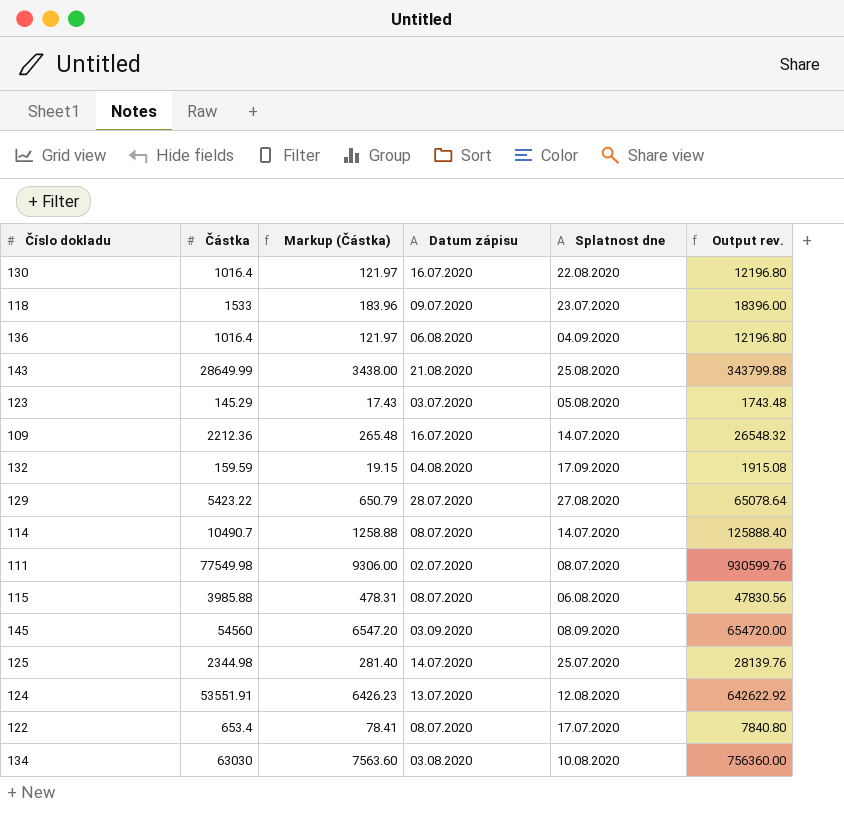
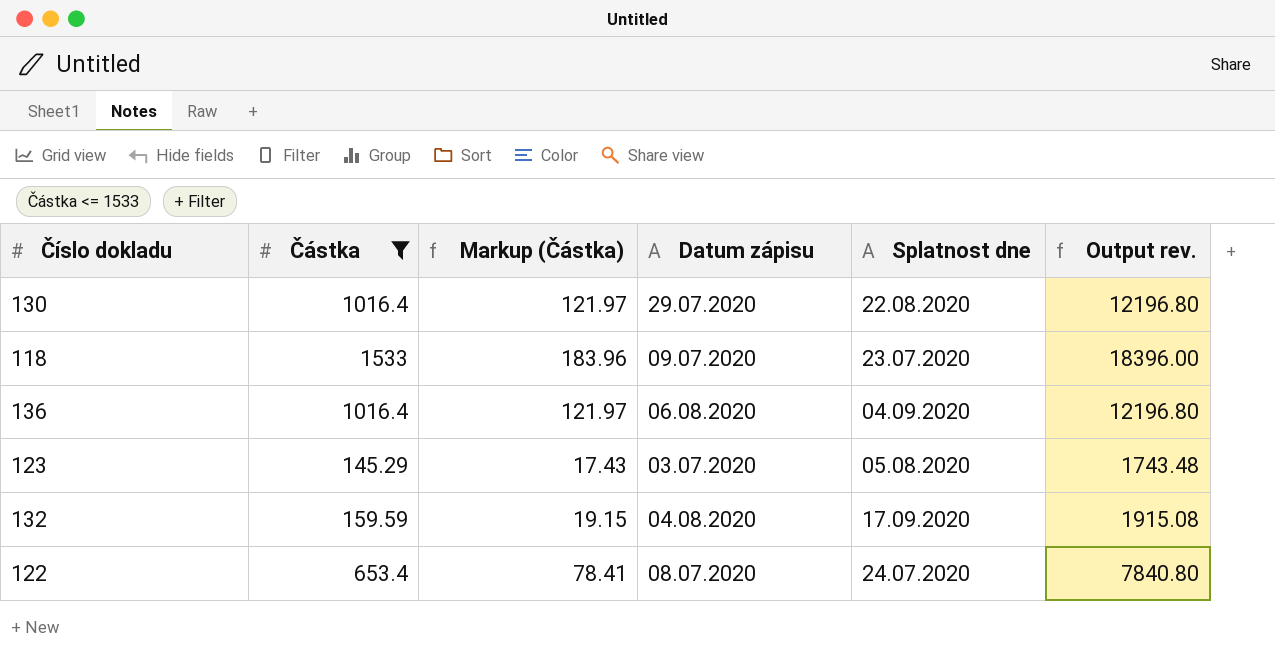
filter: none -> Částka <= 1533
130 | Datum zápisu: 16.07.2020 -> 29.07.2020
122 | Splatnost dne: 17.07.2020 -> 24.07.2020

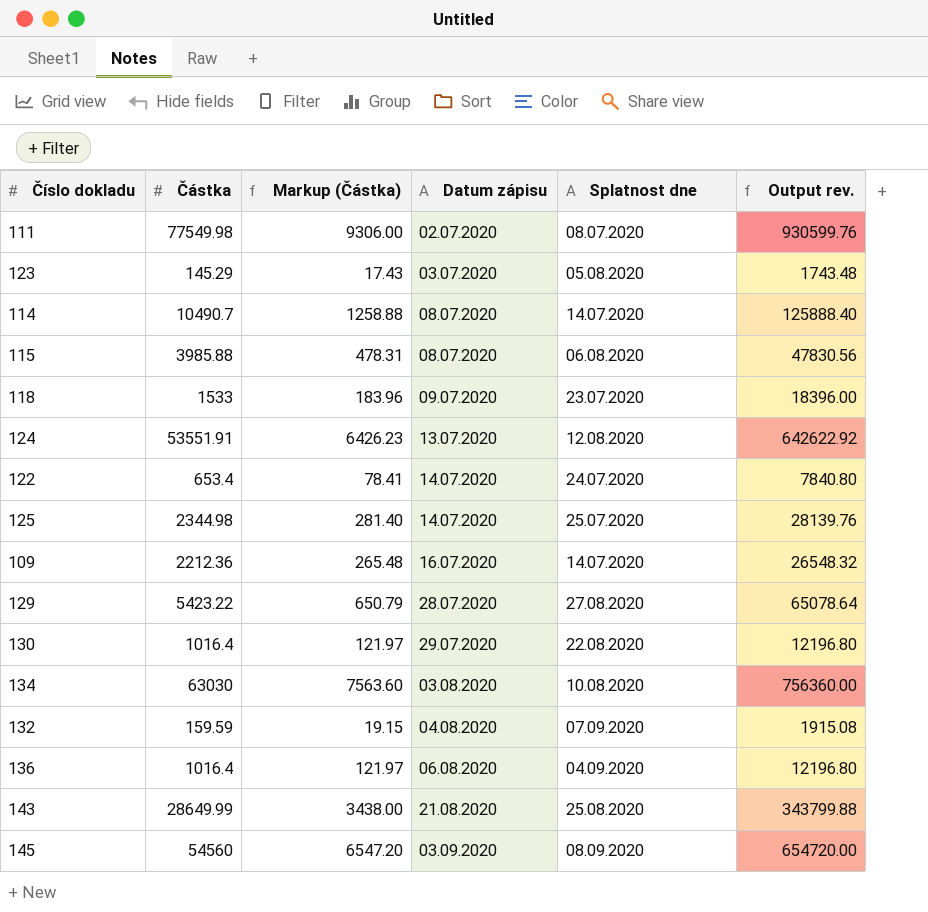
filter: Částka <= 1533 -> none
row order: none -> Datum zápisu ascending
122 | Datum zápisu: 08.07.2020 -> 14.07.2020
132 | Splatnost dne: 17.09.2020 -> 07.09.2020

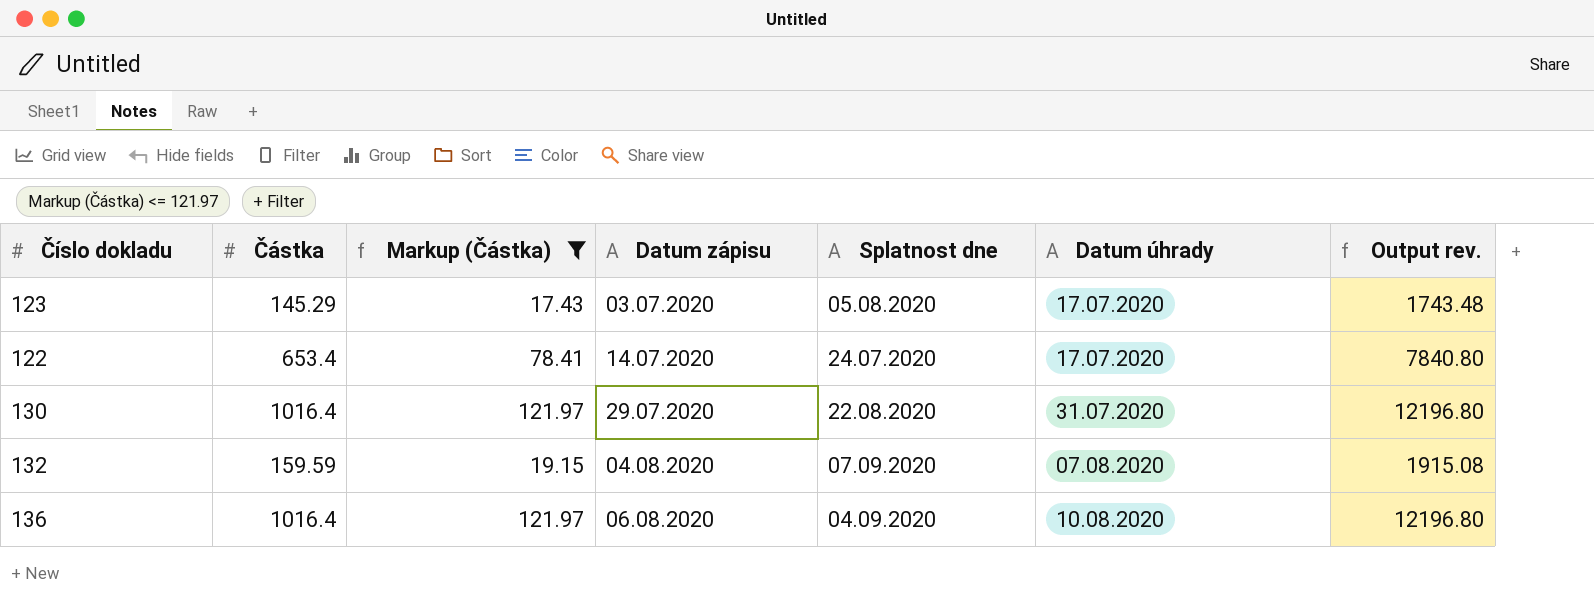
filter: none -> Markup (Částka) <= 121.97
column Datum úhrady | position: none -> 6

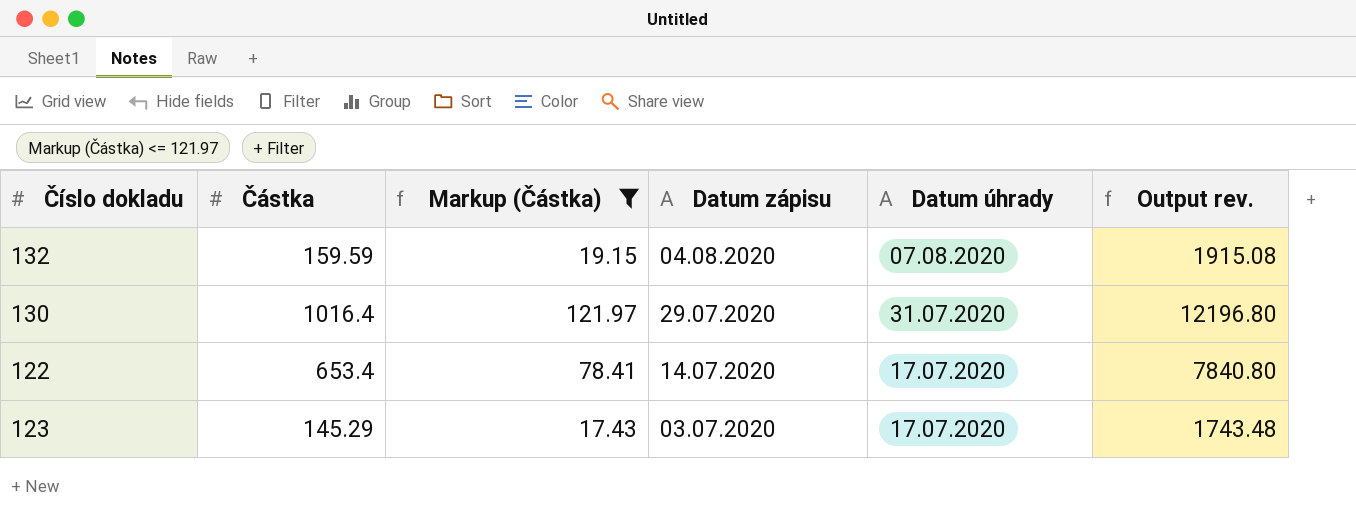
row order: Datum zápisu ascending -> Datum zápisu descending
column Splatnost dne | position: 5 -> none
row 136: 1016.4 | 121.97 | 06.08.2020 | 04.09.2020 | 10.08.2020 | 12196.80 -> none

